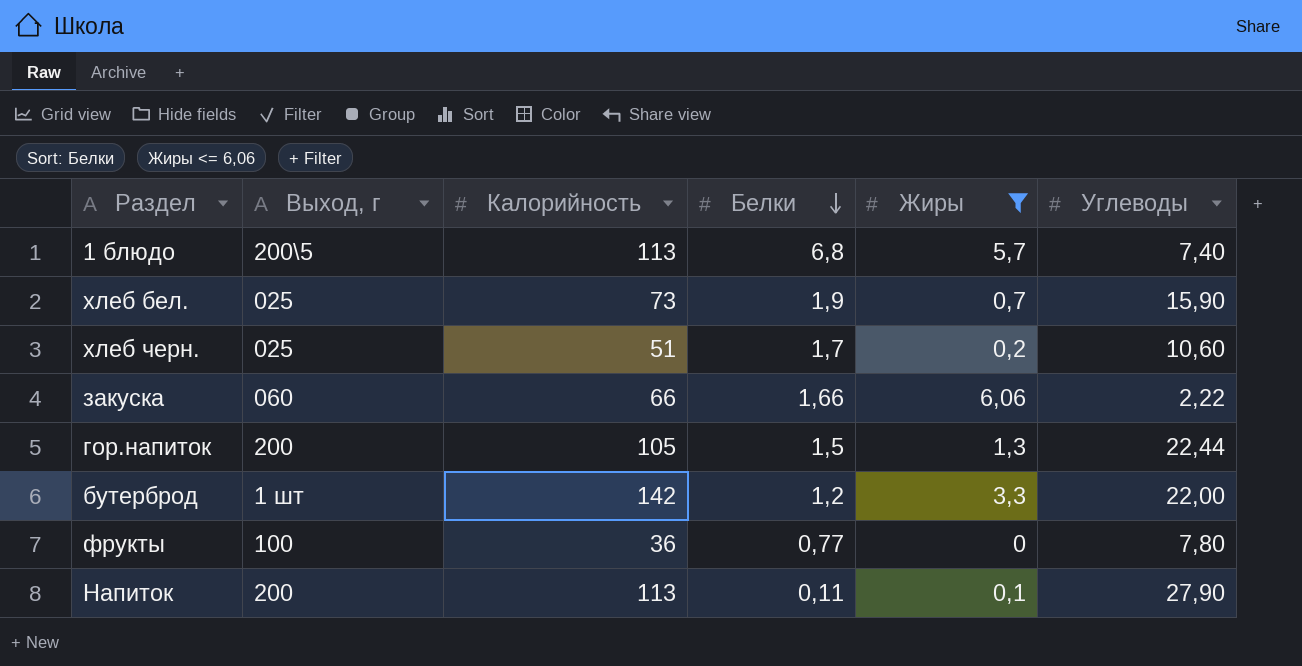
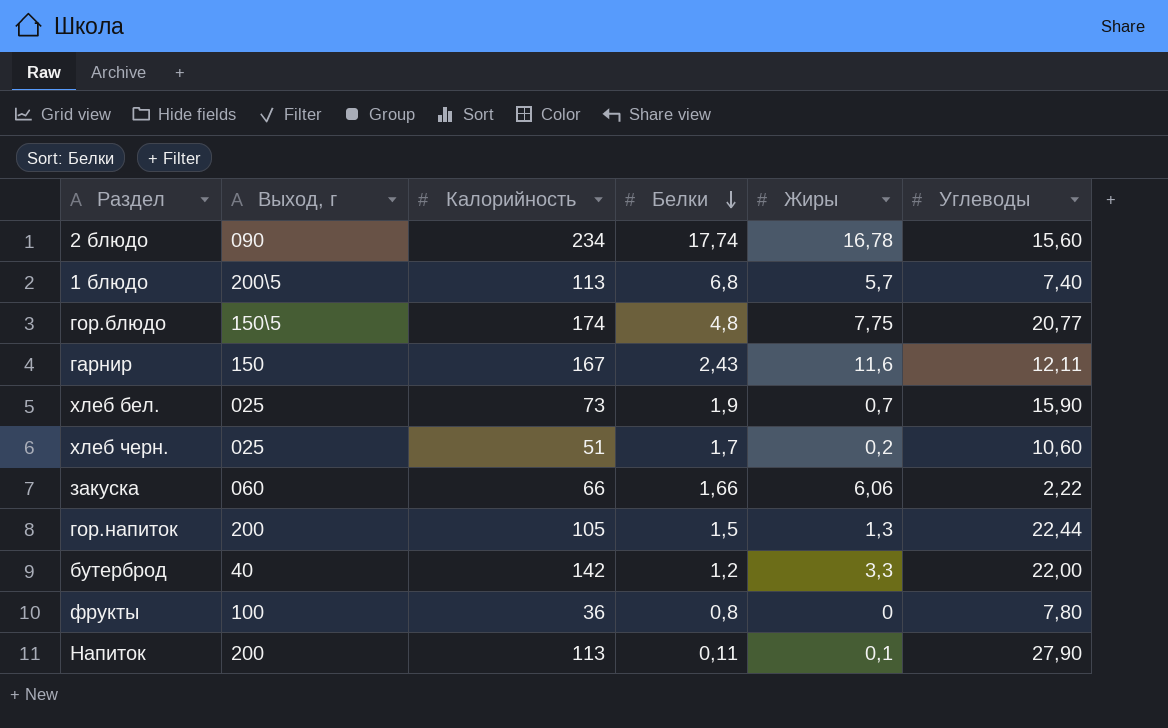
filter: Жиры <= 6,06 -> none
бутерброд | Выход, г: 1 шт -> 40
фрукты | Белки: 0,77 -> 0,8

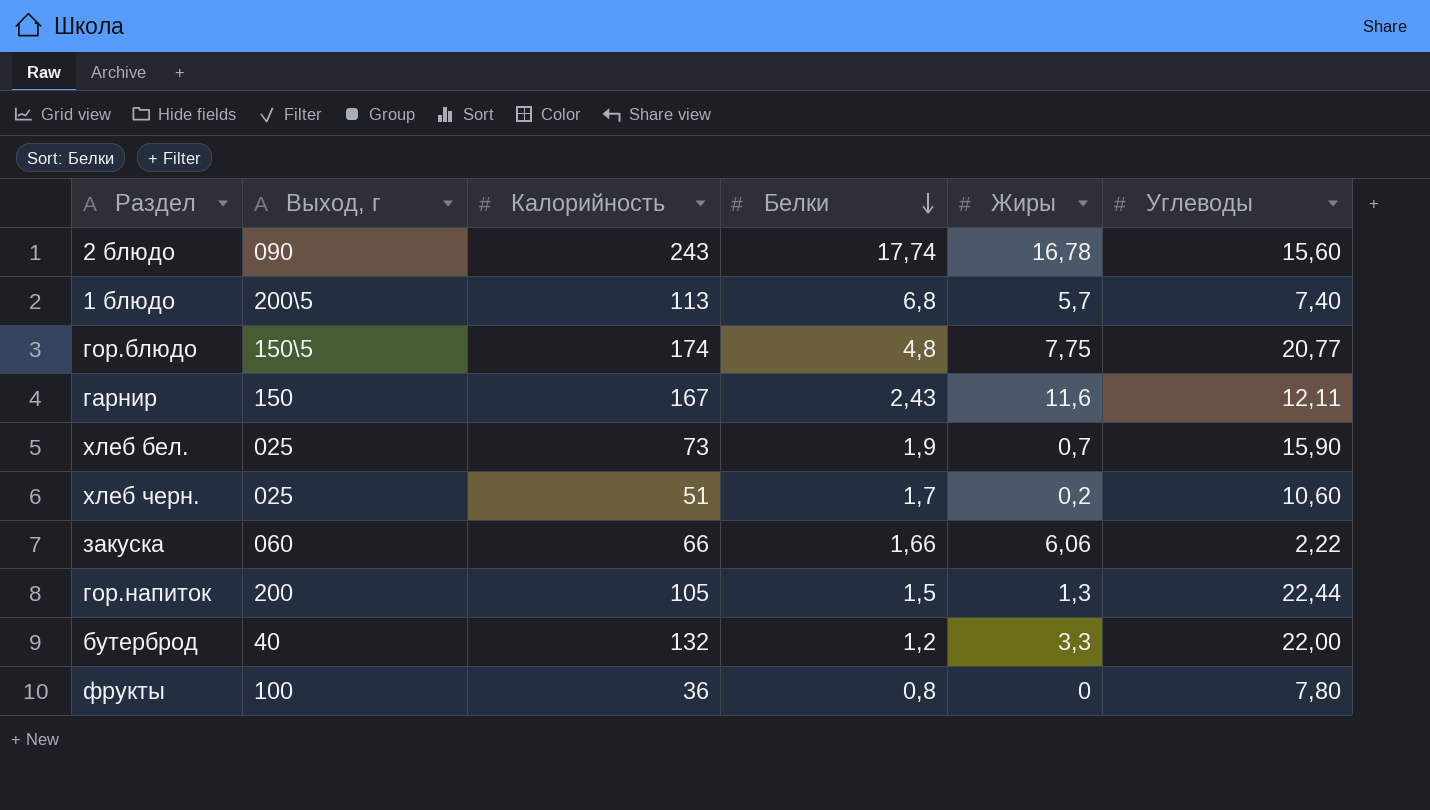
row Напиток: 200 | 113 | 0,11 | 0,1 | 27,90 -> none
2 блюдо | Калорийность: 234 -> 243
бутерброд | Калорийность: 142 -> 132

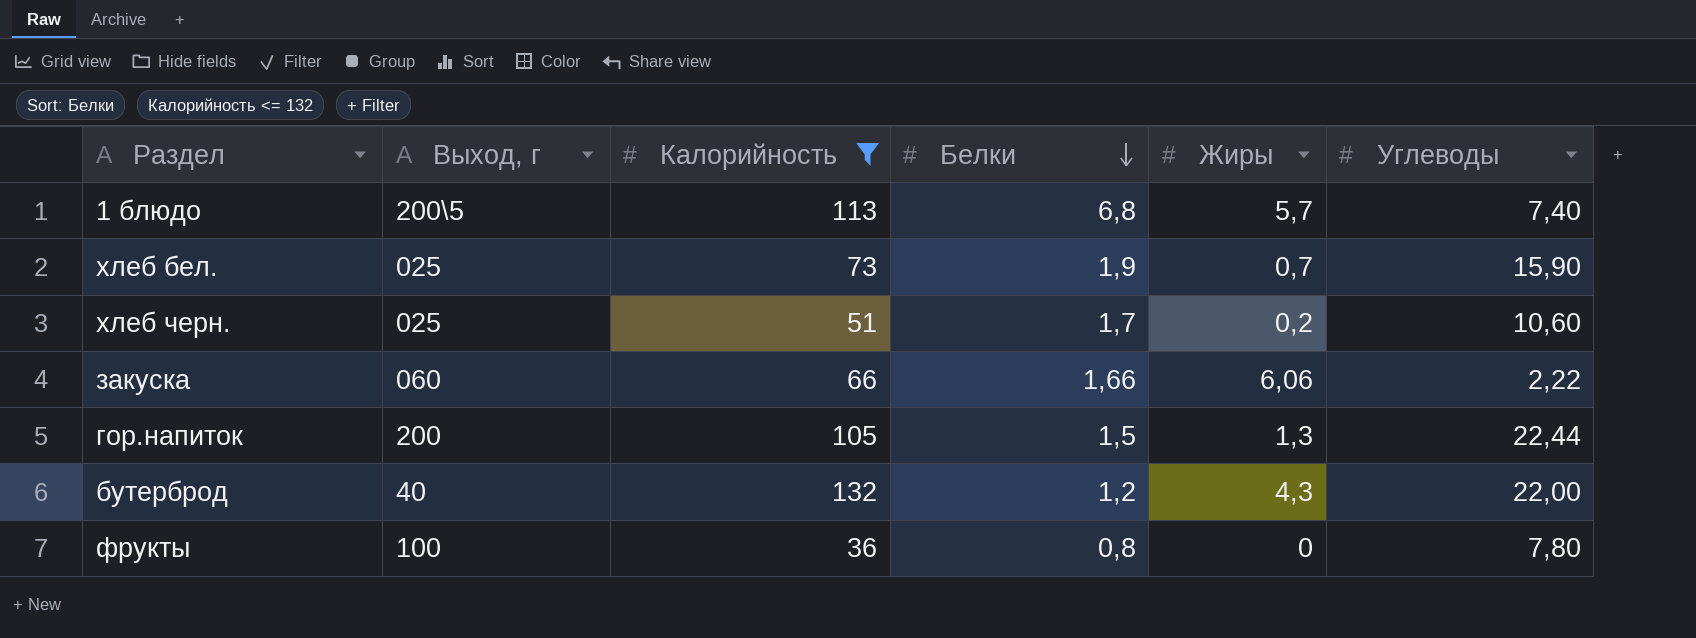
filter: none -> Калорийность <= 132
бутерброд | Жиры: 3,3 -> 4,3

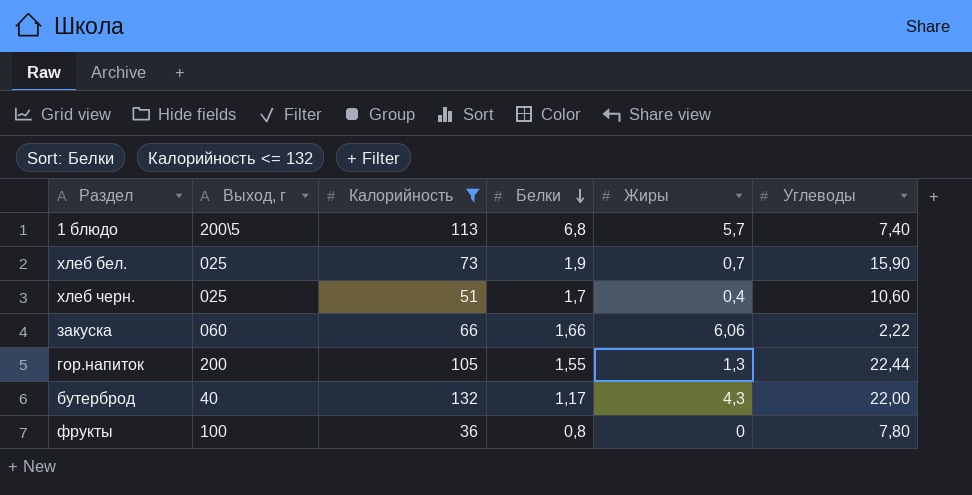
хлеб черн. | Жиры: 0,2 -> 0,4
гор.напиток | Белки: 1,5 -> 1,55
бутерброд | Белки: 1,2 -> 1,17

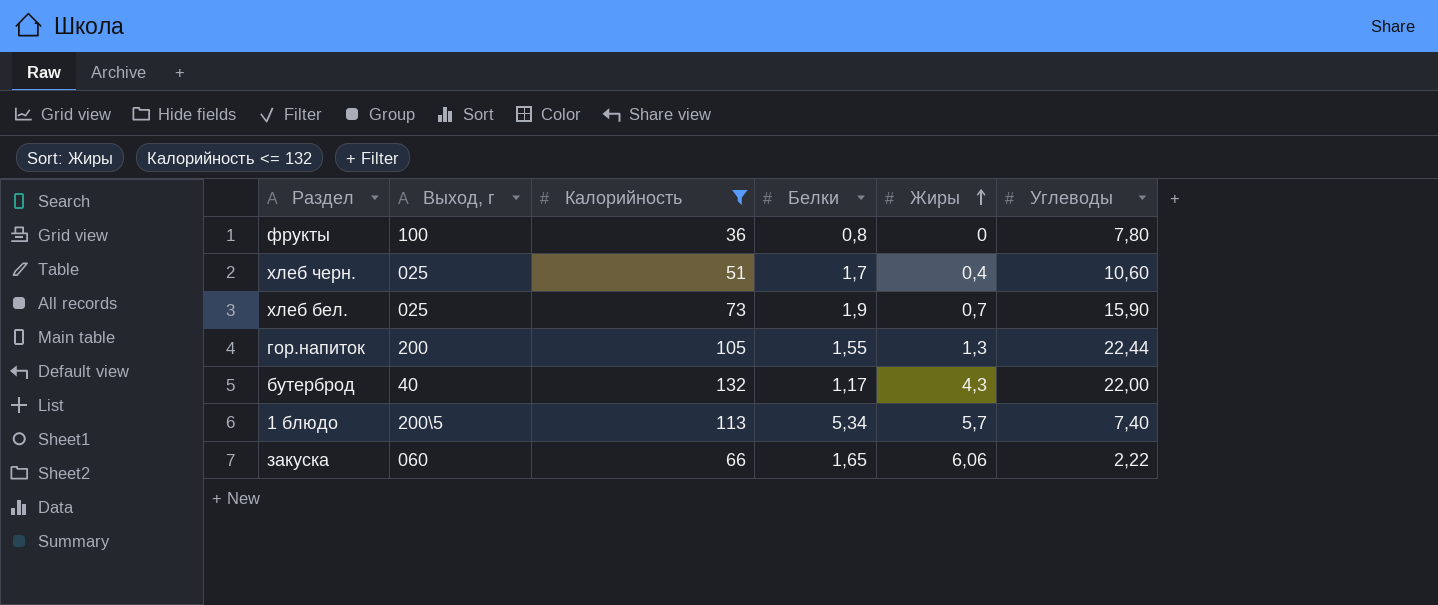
row order: Белки descending -> Жиры ascending
1 блюдо | Белки: 6,8 -> 5,34
закуска | Белки: 1,66 -> 1,65

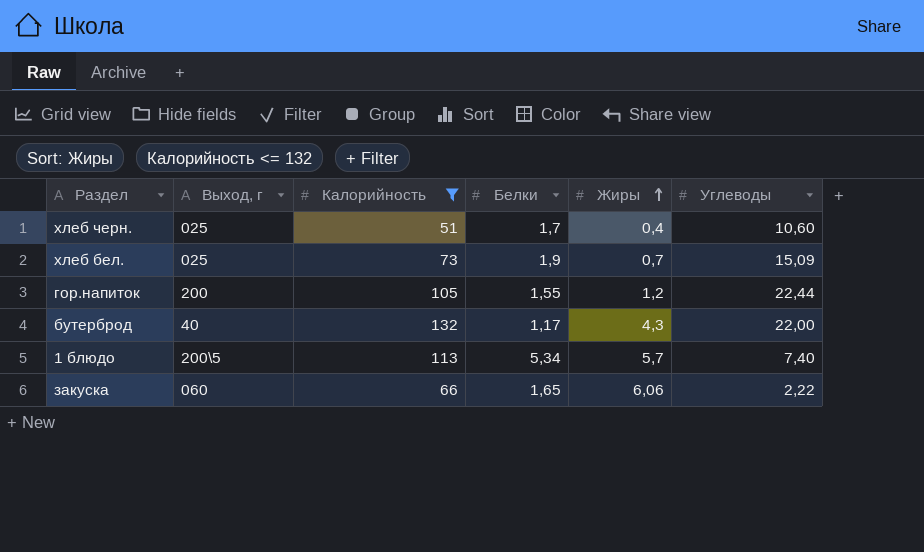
row фрукты: 100 | 36 | 0,8 | 0 | 7,80 -> none
хлеб бел. | Углеводы: 15,90 -> 15,09
гор.напиток | Жиры: 1,3 -> 1,2

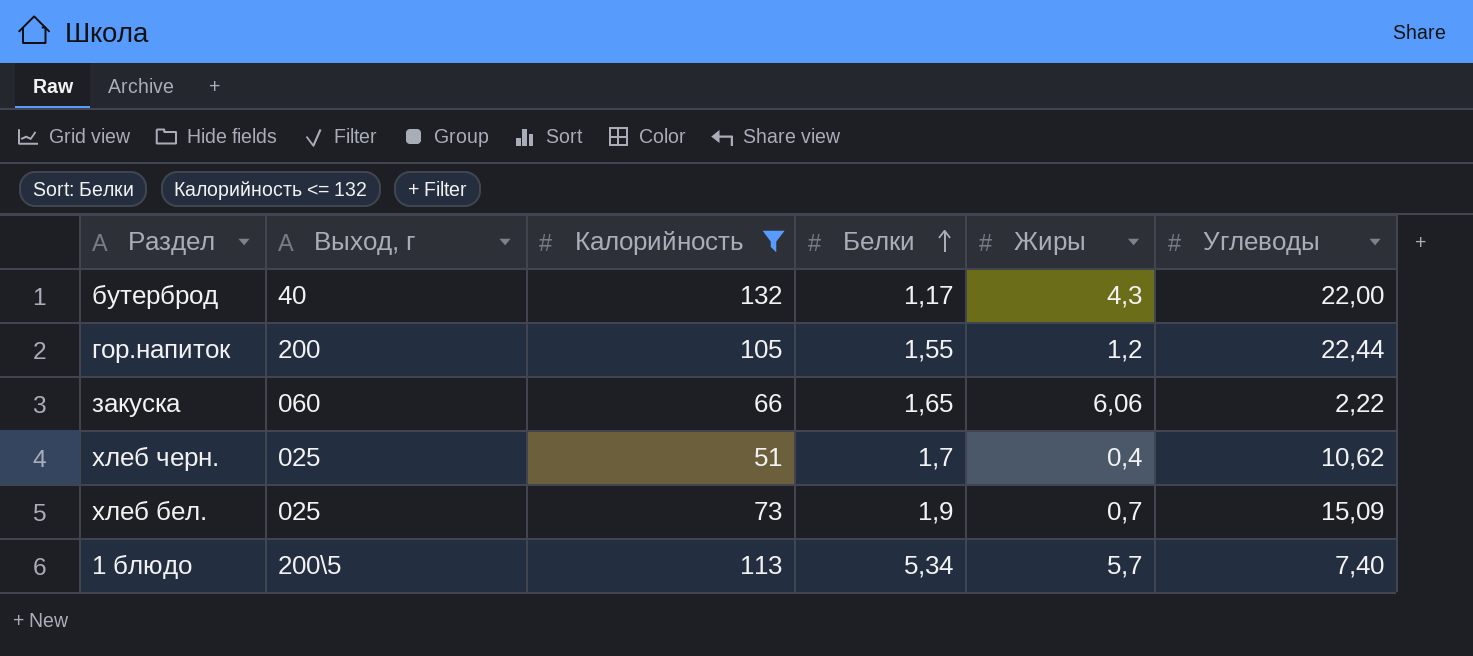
row order: Жиры ascending -> Белки ascending
хлеб черн. | Углеводы: 10,60 -> 10,62

